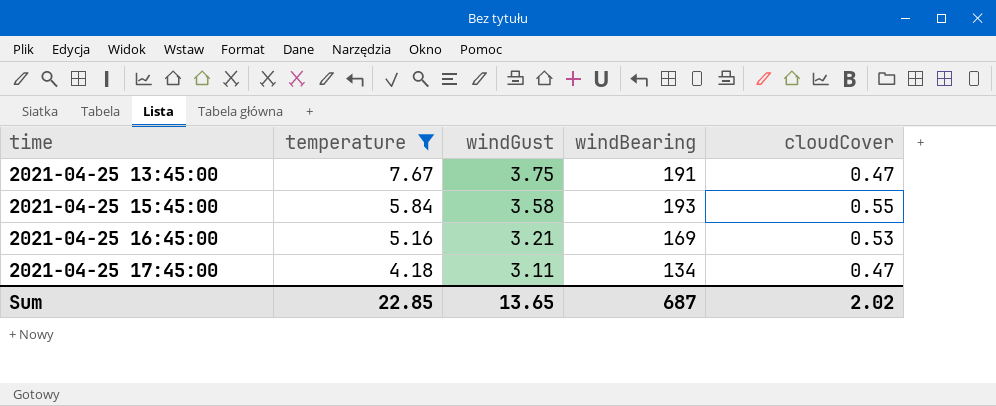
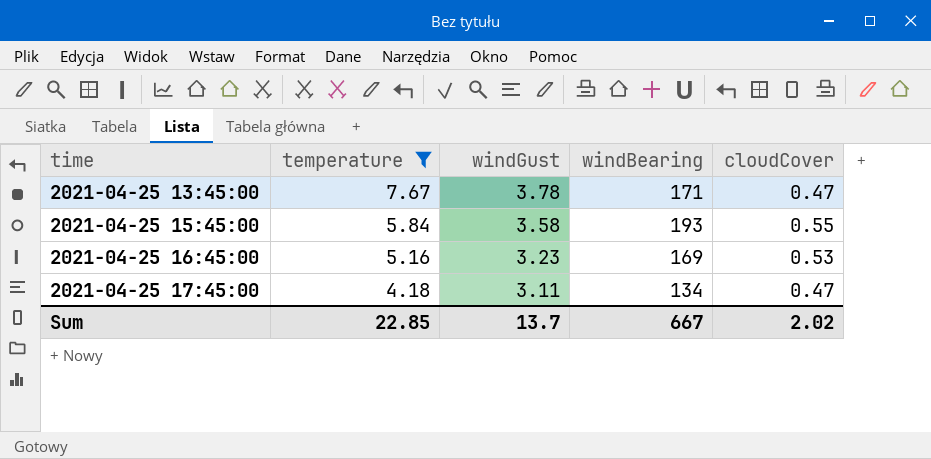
2021-04-25 13:45:00 | windGust: 3.75 -> 3.78
2021-04-25 13:45:00 | windBearing: 191 -> 171
2021-04-25 16:45:00 | windGust: 3.21 -> 3.23
Sum | windGust: 13.65 -> 13.7
Sum | windBearing: 687 -> 667

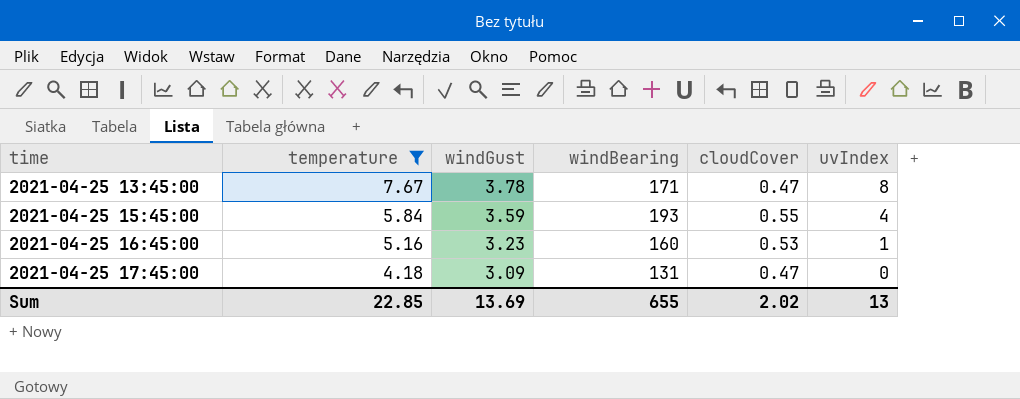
column uvIndex | position: none -> 6
2021-04-25 15:45:00 | windGust: 3.58 -> 3.59
2021-04-25 16:45:00 | windBearing: 169 -> 160
2021-04-25 17:45:00 | windGust: 3.11 -> 3.09
2021-04-25 17:45:00 | windBearing: 134 -> 131
Sum | windGust: 13.7 -> 13.69
Sum | windBearing: 667 -> 655

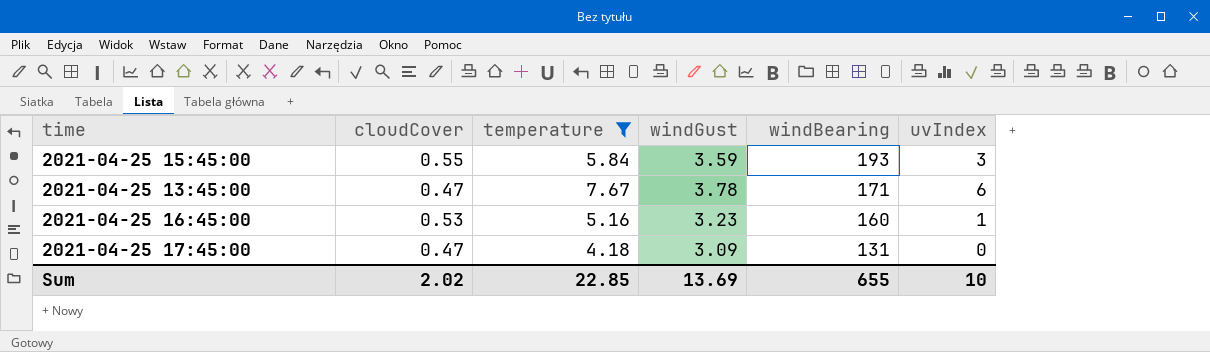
row order: time ascending -> windBearing descending
column cloudCover | position: 5 -> 2
2021-04-25 15:45:00 | uvIndex: 4 -> 3
2021-04-25 13:45:00 | uvIndex: 8 -> 6
Sum | uvIndex: 13 -> 10

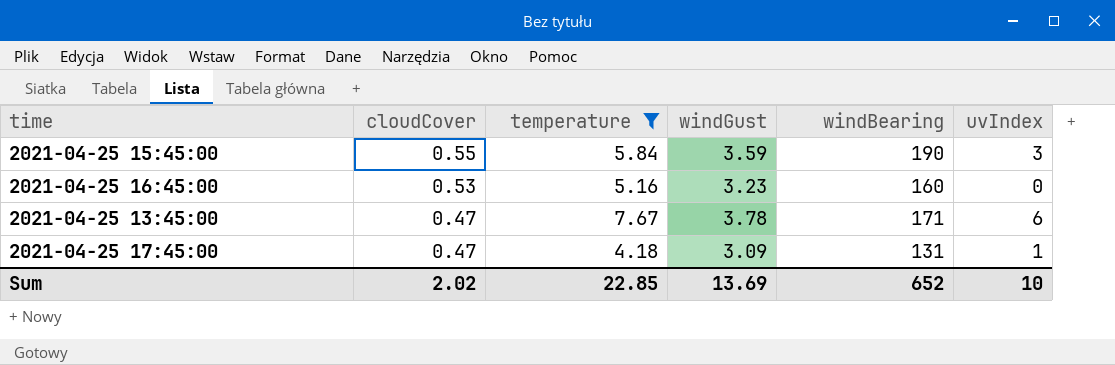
row order: windBearing descending -> cloudCover descending
2021-04-25 15:45:00 | windBearing: 193 -> 190
2021-04-25 16:45:00 | uvIndex: 1 -> 0
2021-04-25 17:45:00 | uvIndex: 0 -> 1
Sum | windBearing: 655 -> 652

